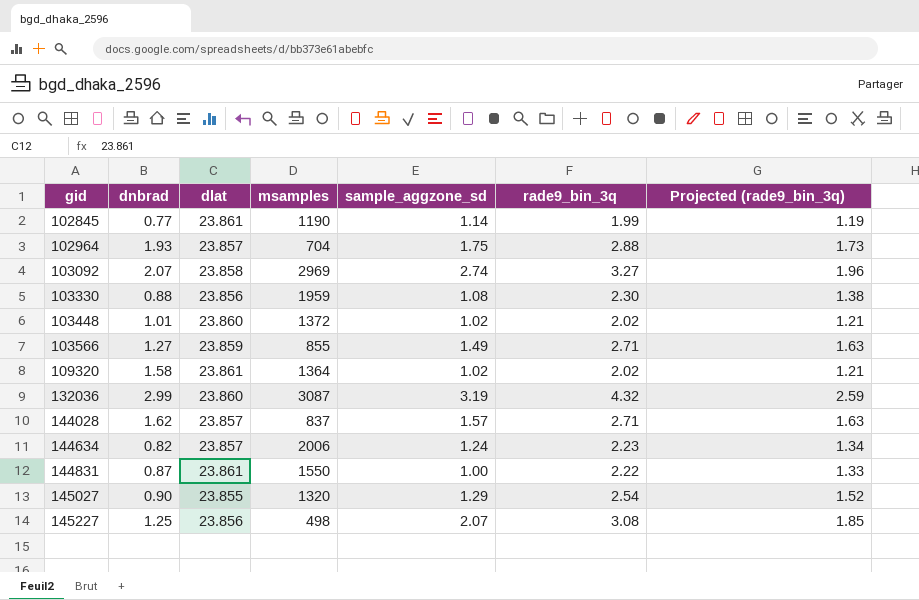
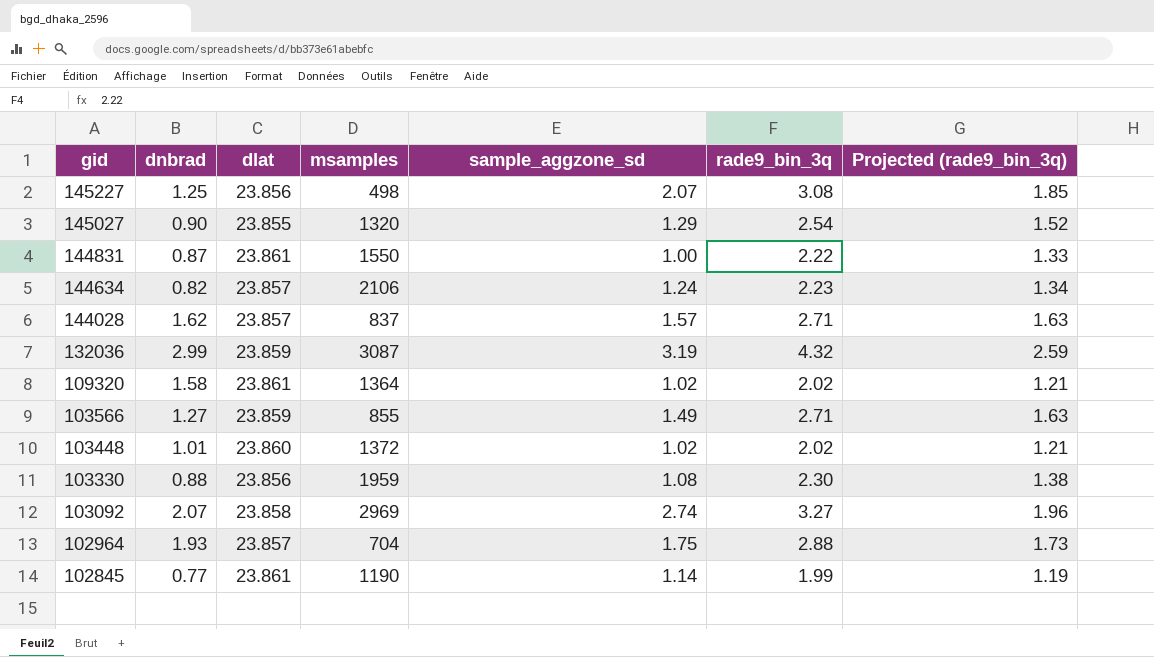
row order: gid ascending -> gid descending
144634 | msamples: 2006 -> 2106
132036 | dlat: 23.860 -> 23.859

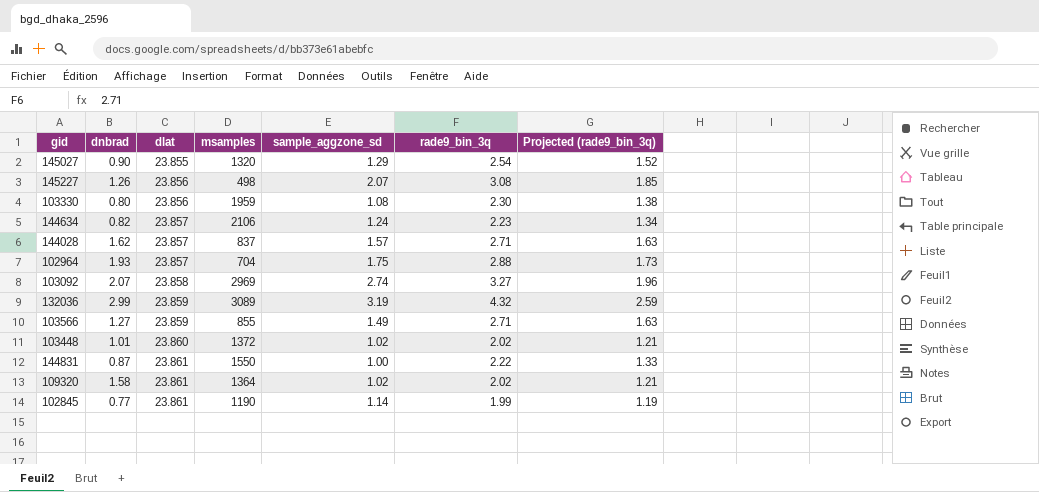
row order: gid descending -> dlat ascending
145227 | dnbrad: 1.25 -> 1.26
103330 | dnbrad: 0.88 -> 0.80
132036 | msamples: 3087 -> 3089

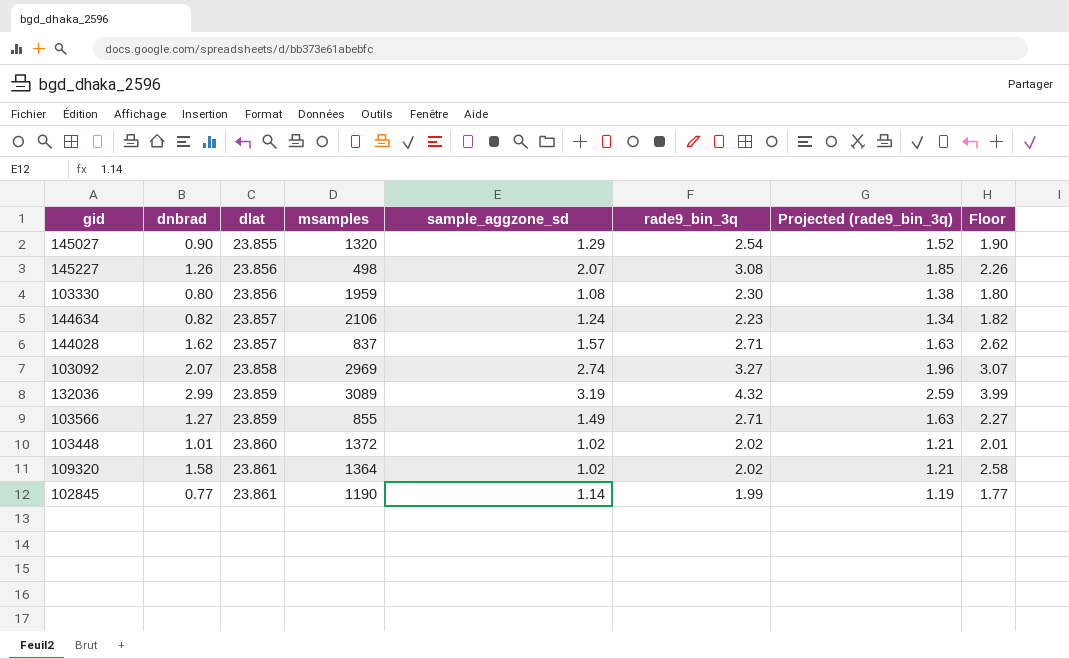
column Floor | formula: none -> [dnbrad] + 1
row 102964: 1.93 | 23.857 | 704 | 1.75 | 2.88 | 1.73 -> none
row 144831: 0.87 | 23.861 | 1550 | 1.00 | 2.22 | 1.33 -> none

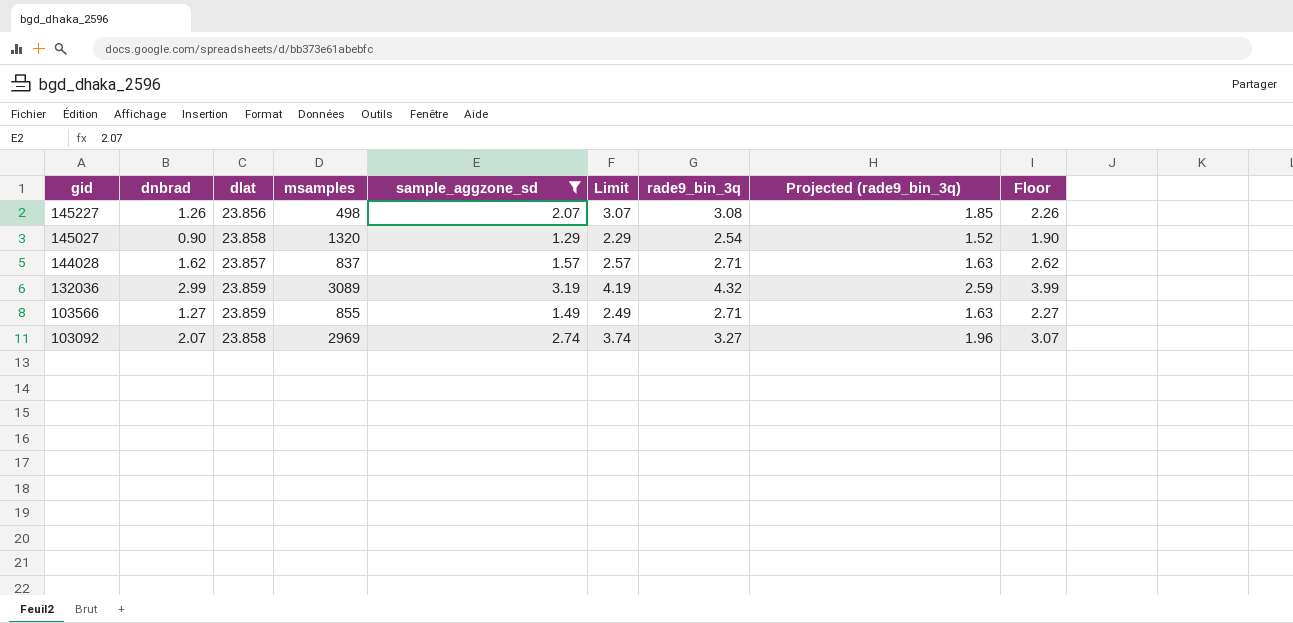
filter: none -> sample_aggzone_sd >= 1.29
row order: dlat ascending -> gid descending
column Limit | formula: none -> [sample_aggzone_sd] + 1
145027 | dlat: 23.855 -> 23.858

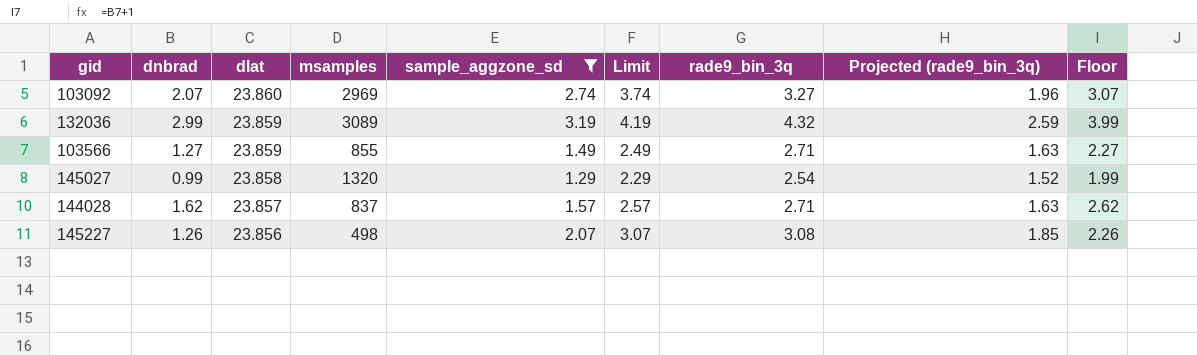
row order: gid descending -> dlat descending
103092 | dlat: 23.858 -> 23.860
145027 | dnbrad: 0.90 -> 0.99
145027 | Floor: 1.90 -> 1.99

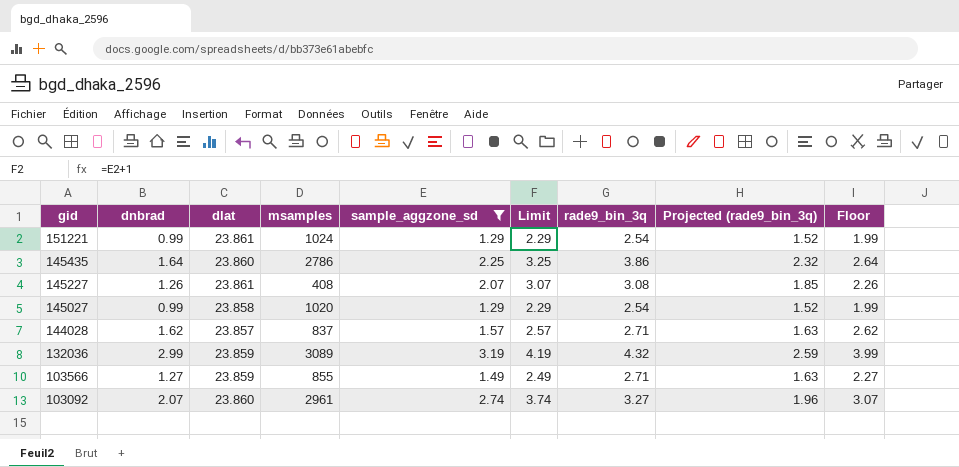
row order: dlat descending -> gid descending
row 151221: none -> 0.99 | 23.861 | 1024 | 1.29 | 2.29 | 2.54 | 1.52 | 1.99
row 145435: none -> 1.64 | 23.860 | 2786 | 2.25 | 3.25 | 3.86 | 2.32 | 2.64
145227 | dlat: 23.856 -> 23.861
145227 | msamples: 498 -> 408
145027 | msamples: 1320 -> 1020
103092 | msamples: 2969 -> 2961

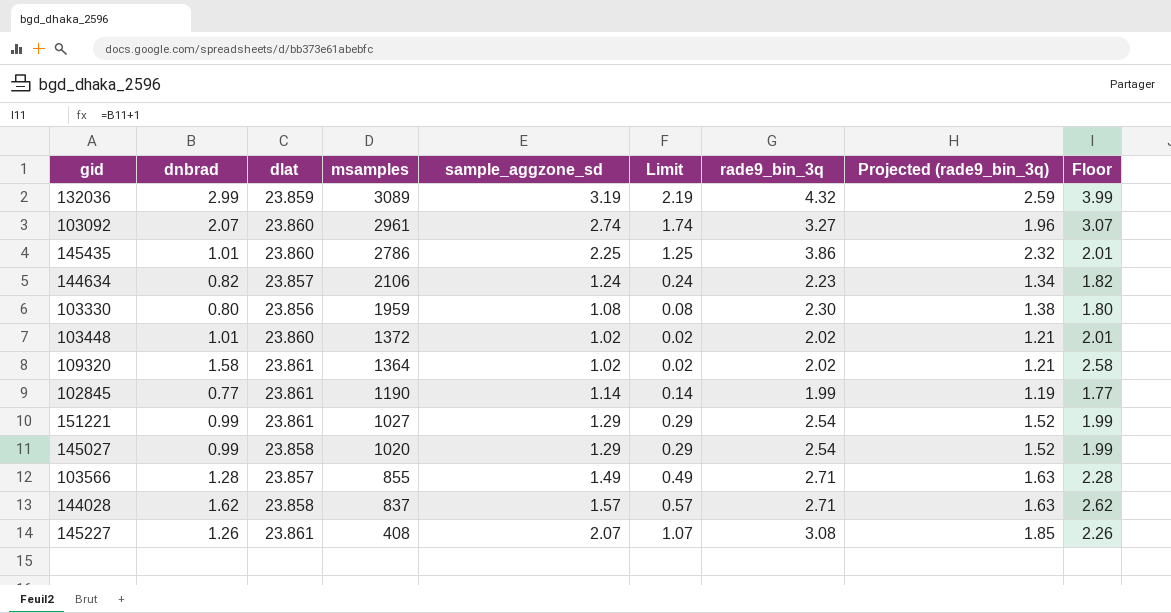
filter: sample_aggzone_sd >= 1.29 -> none
row order: gid descending -> msamples descending
column Limit | formula: [sample_aggzone_sd] + 1 -> [sample_aggzone_sd] - 1
145435 | dnbrad: 1.64 -> 1.01
145435 | Floor: 2.64 -> 2.01
151221 | msamples: 1024 -> 1027
103566 | dnbrad: 1.27 -> 1.28
103566 | dlat: 23.859 -> 23.857
103566 | Floor: 2.27 -> 2.28
144028 | dlat: 23.857 -> 23.858

